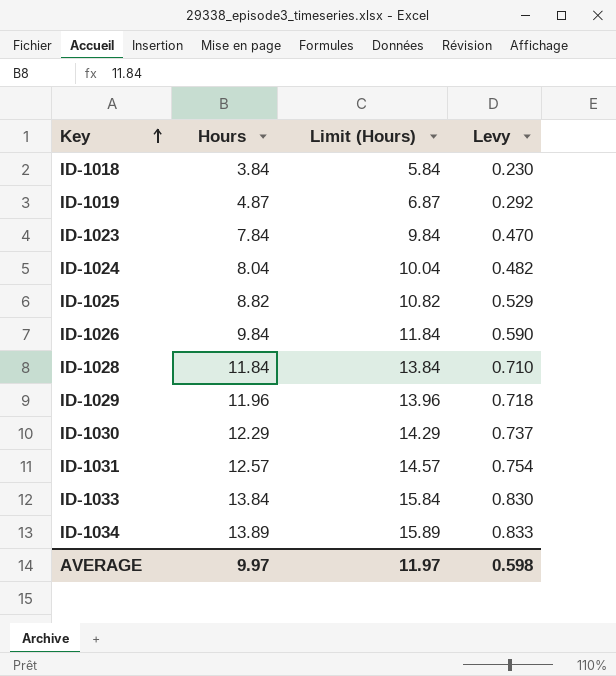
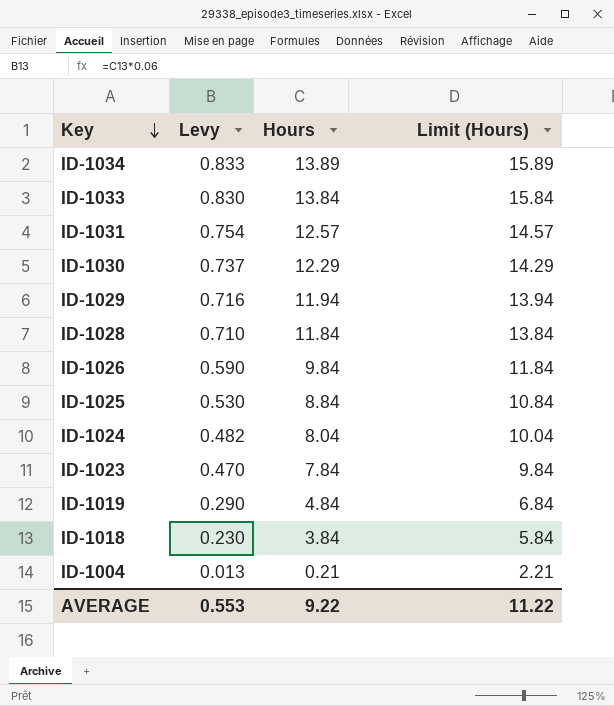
row order: Key ascending -> Key descending
column Levy | position: 4 -> 2
ID-1029 | Levy: 0.718 -> 0.716
ID-1029 | Hours: 11.96 -> 11.94
ID-1029 | Limit (Hours): 13.96 -> 13.94
ID-1025 | Levy: 0.529 -> 0.530
ID-1025 | Hours: 8.82 -> 8.84
ID-1025 | Limit (Hours): 10.82 -> 10.84
ID-1019 | Levy: 0.292 -> 0.290
ID-1019 | Hours: 4.87 -> 4.84
ID-1019 | Limit (Hours): 6.87 -> 6.84
row ID-1004: none -> 0.013 | 0.21 | 2.21
AVERAGE | Levy: 0.598 -> 0.553
AVERAGE | Hours: 9.97 -> 9.22
AVERAGE | Limit (Hours): 11.97 -> 11.22

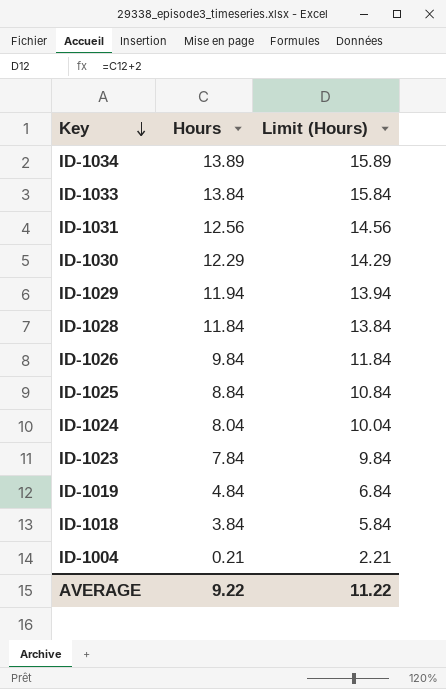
column Levy | formula: [Hours] * 0.06 -> none
ID-1031 | Hours: 12.57 -> 12.56
ID-1031 | Limit (Hours): 14.57 -> 14.56

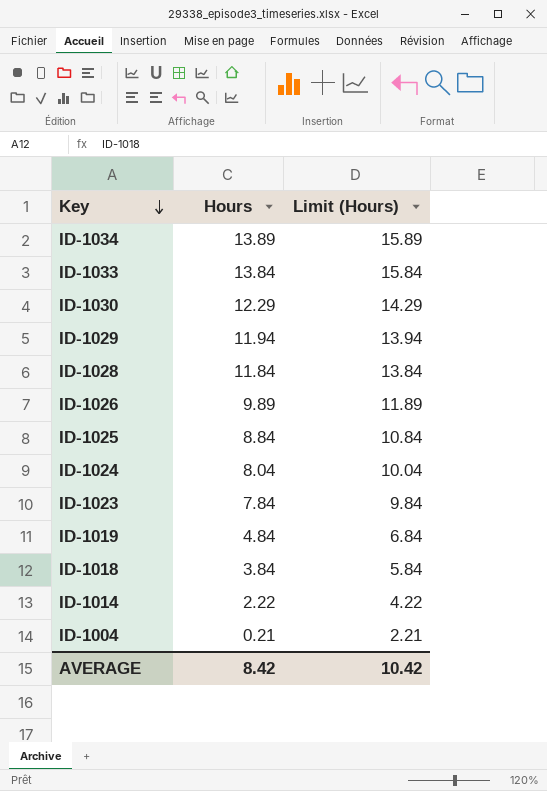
row ID-1031: 12.56 | 14.56 -> none
ID-1026 | Hours: 9.84 -> 9.89
ID-1026 | Limit (Hours): 11.84 -> 11.89
row ID-1014: none -> 2.22 | 4.22
AVERAGE | Hours: 9.22 -> 8.42
AVERAGE | Limit (Hours): 11.22 -> 10.42

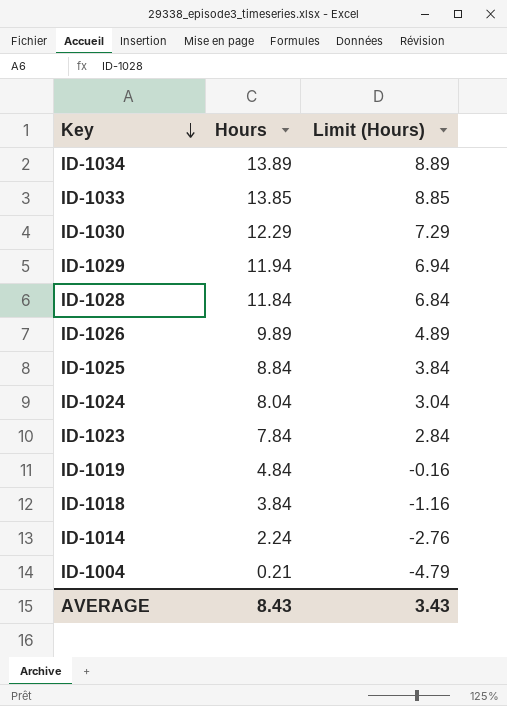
column Limit (Hours) | formula: [Hours] + 2 -> [Hours] - 5
ID-1033 | Hours: 13.84 -> 13.85
ID-1014 | Hours: 2.22 -> 2.24
AVERAGE | Hours: 8.42 -> 8.43
AVERAGE | Limit (Hours): 10.42 -> 3.43

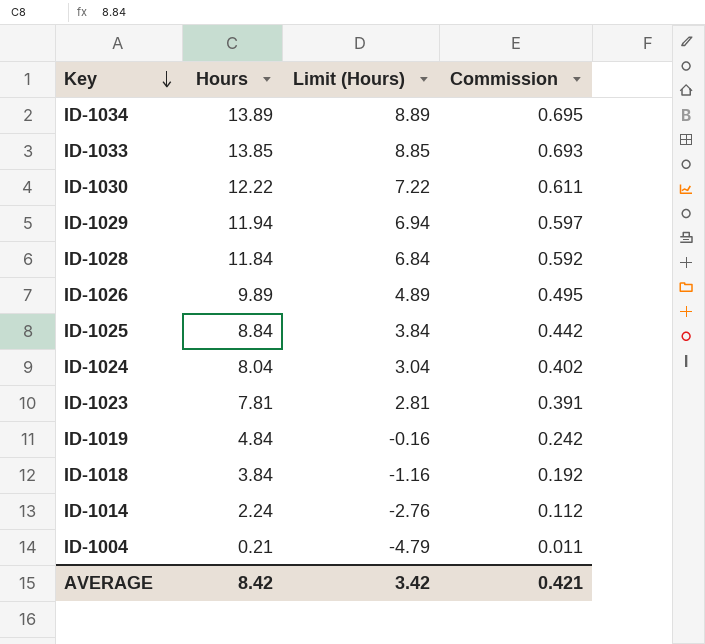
column Commission | formula: none -> [Hours] * 0.05
ID-1030 | Hours: 12.29 -> 12.22
ID-1030 | Limit (Hours): 7.29 -> 7.22
ID-1023 | Hours: 7.84 -> 7.81
ID-1023 | Limit (Hours): 2.84 -> 2.81
AVERAGE | Hours: 8.43 -> 8.42
AVERAGE | Limit (Hours): 3.43 -> 3.42

